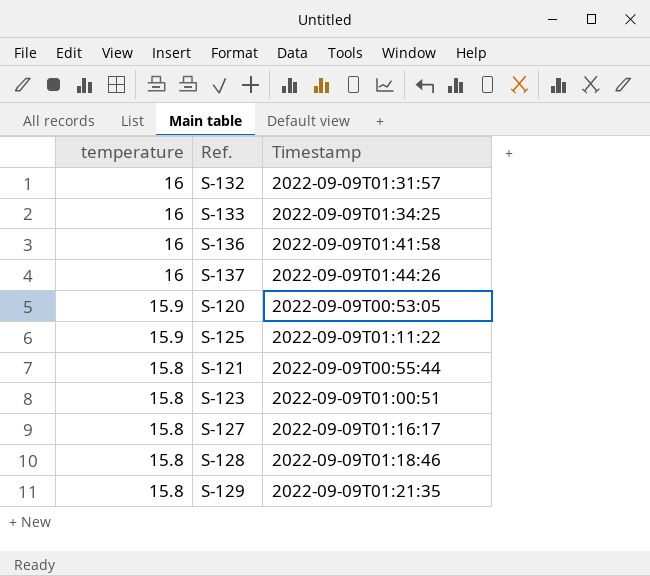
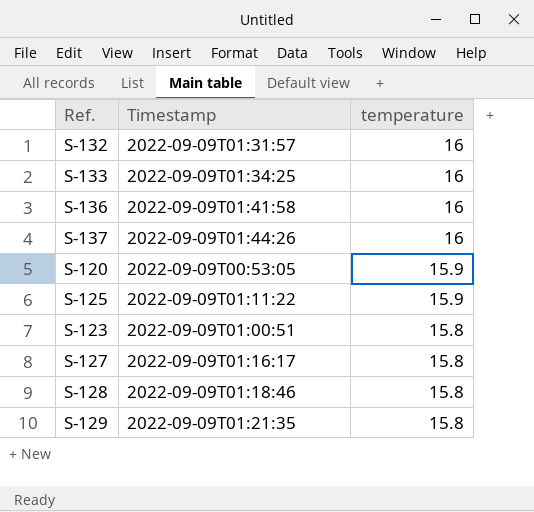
column temperature | position: 1 -> 3
row S-121: 15.8 | 2022-09-09T00:55:44 -> none

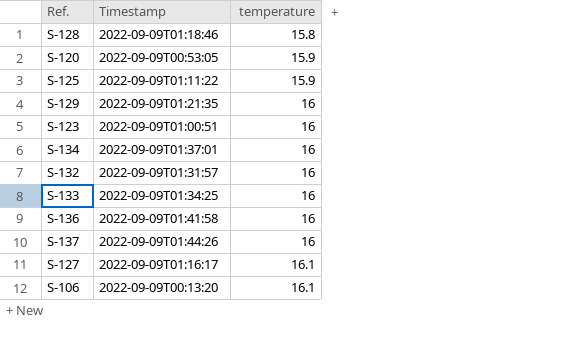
row order: temperature descending -> temperature ascending
S-129 | temperature: 15.8 -> 16
S-123 | temperature: 15.8 -> 16
row S-134: none -> 2022-09-09T01:37:01 | 16
S-127 | temperature: 15.8 -> 16.1
row S-106: none -> 2022-09-09T00:13:20 | 16.1

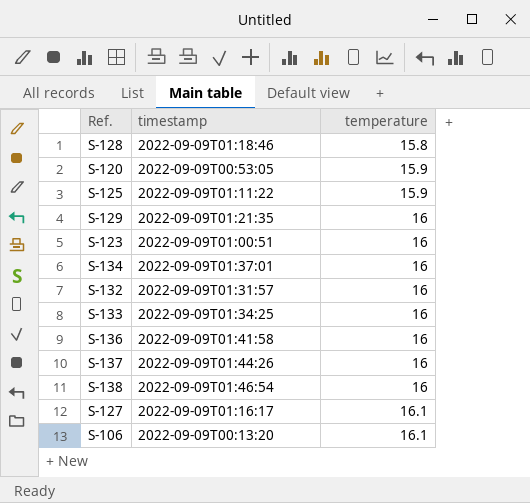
column name: Timestamp -> timestamp
row S-138: none -> 2022-09-09T01:46:54 | 16

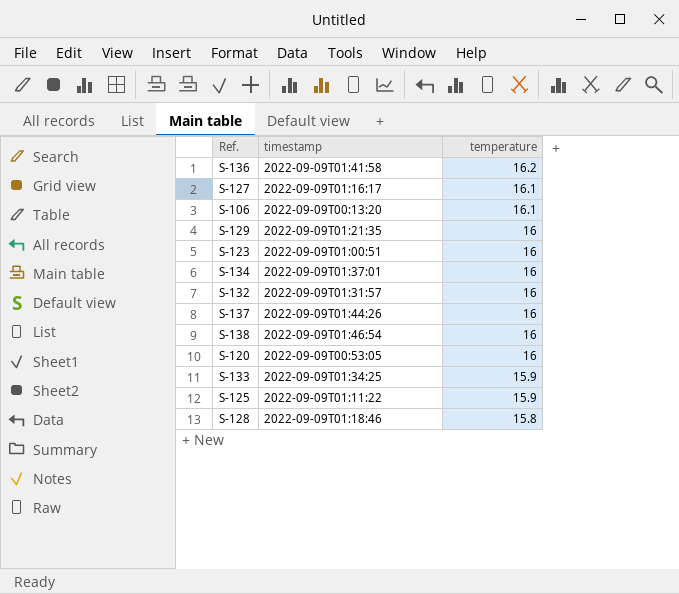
row order: temperature ascending -> temperature descending
S-136 | temperature: 16 -> 16.2
S-120 | temperature: 15.9 -> 16
S-133 | temperature: 16 -> 15.9

